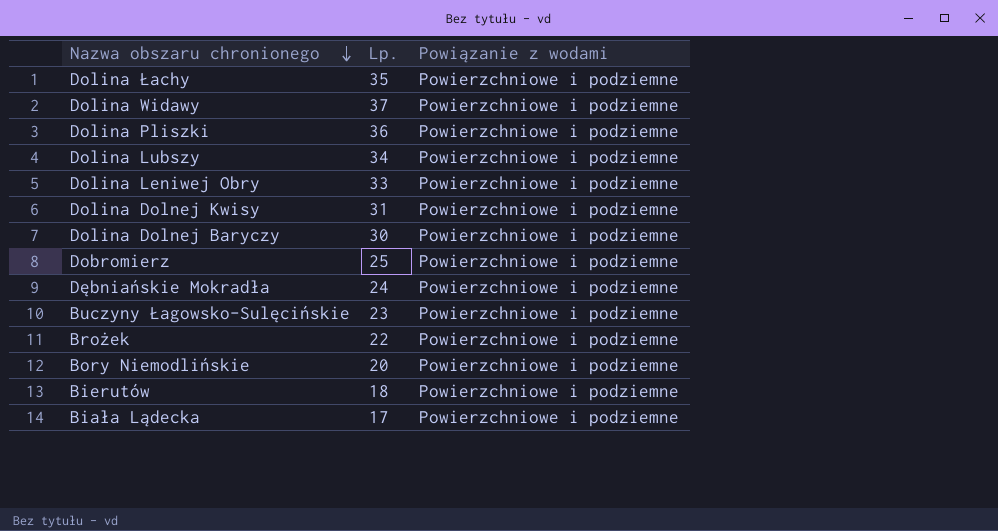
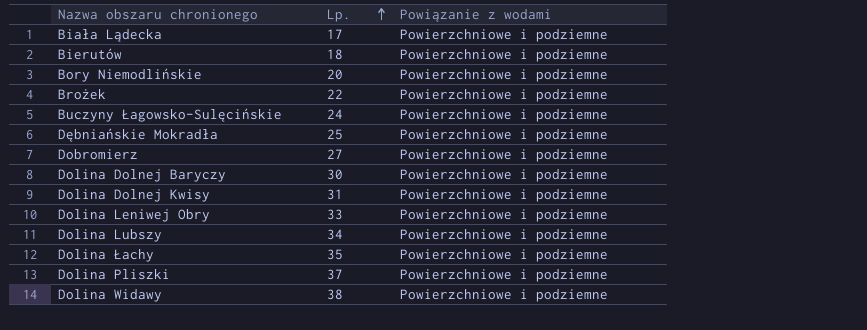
row order: Nazwa obszaru chronionego descending -> Lp. ascending
Buczyny Łagowsko-Sulęcińskie | Lp.: 23 -> 24
Dębniańskie Mokradła | Lp.: 24 -> 25
Dobromierz | Lp.: 25 -> 27
Dolina Pliszki | Lp.: 36 -> 37
Dolina Widawy | Lp.: 37 -> 38

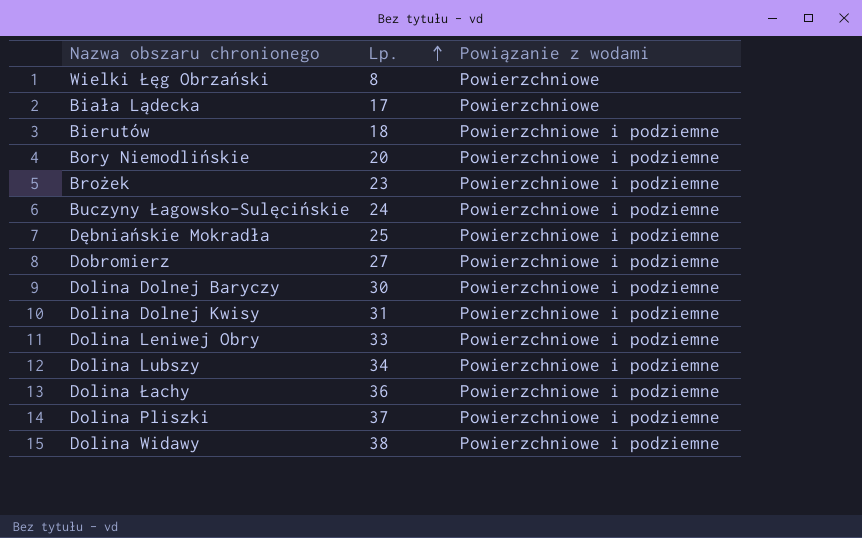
row Wielki Łęg Obrzański: none -> 8 | Powierzchniowe
Biała Lądecka | Powiązanie z wodami: Powierzchniowe i podziemne -> Powierzchniowe
Brożek | Lp.: 22 -> 23
Dolina Łachy | Lp.: 35 -> 36

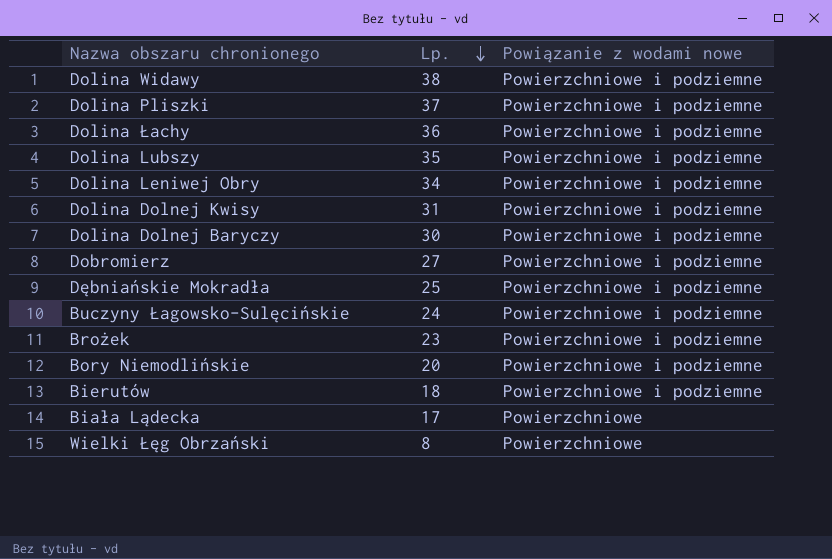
row order: Lp. ascending -> Lp. descending
column name: Powiązanie z wodami -> Powiązanie z wodami nowe
Dolina Lubszy | Lp.: 34 -> 35
Dolina Leniwej Obry | Lp.: 33 -> 34

